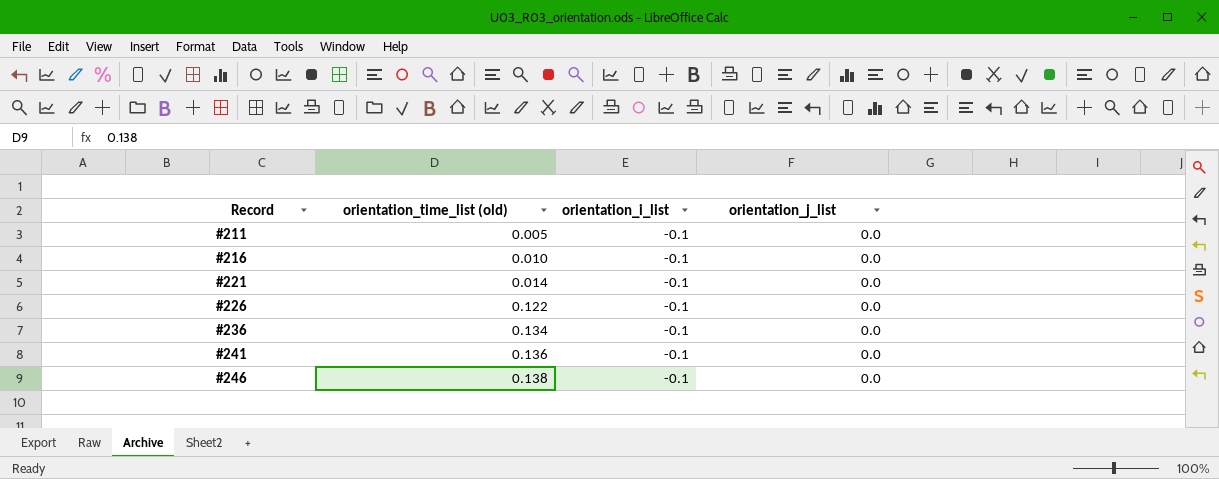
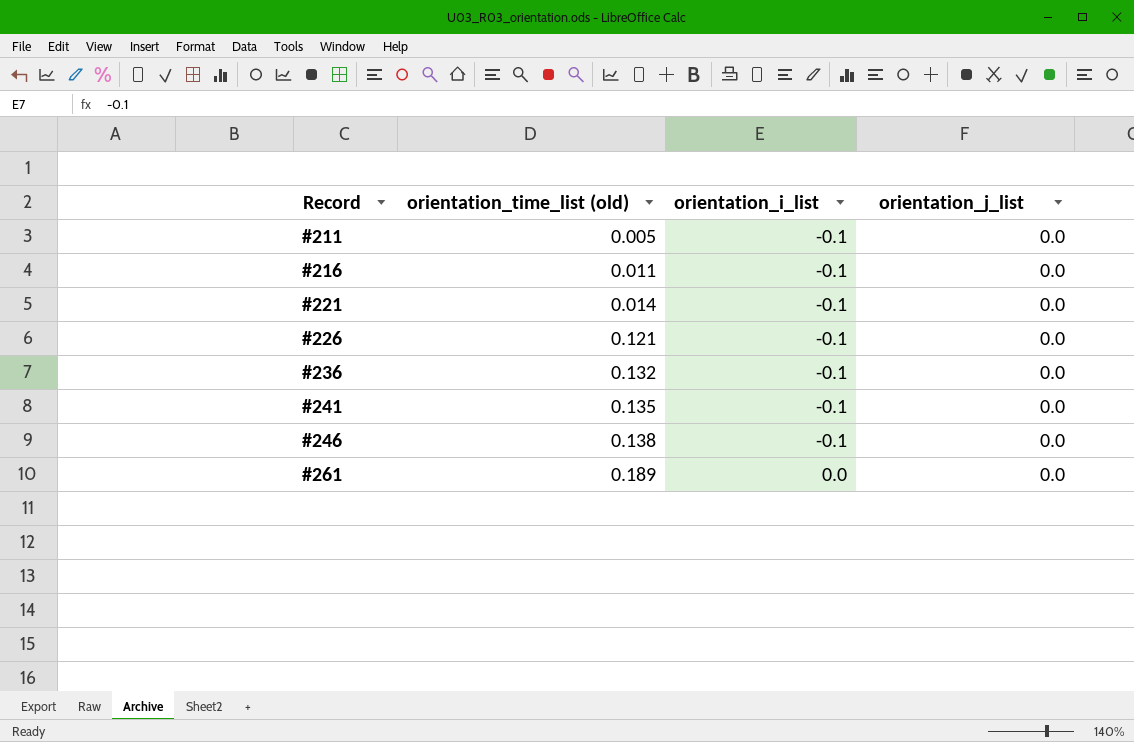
#216 | orientation_time_list (old): 0.010 -> 0.011
#226 | orientation_time_list (old): 0.122 -> 0.121
#236 | orientation_time_list (old): 0.134 -> 0.132
#241 | orientation_time_list (old): 0.136 -> 0.135
row #261: none -> 0.189 | 0.0 | 0.0

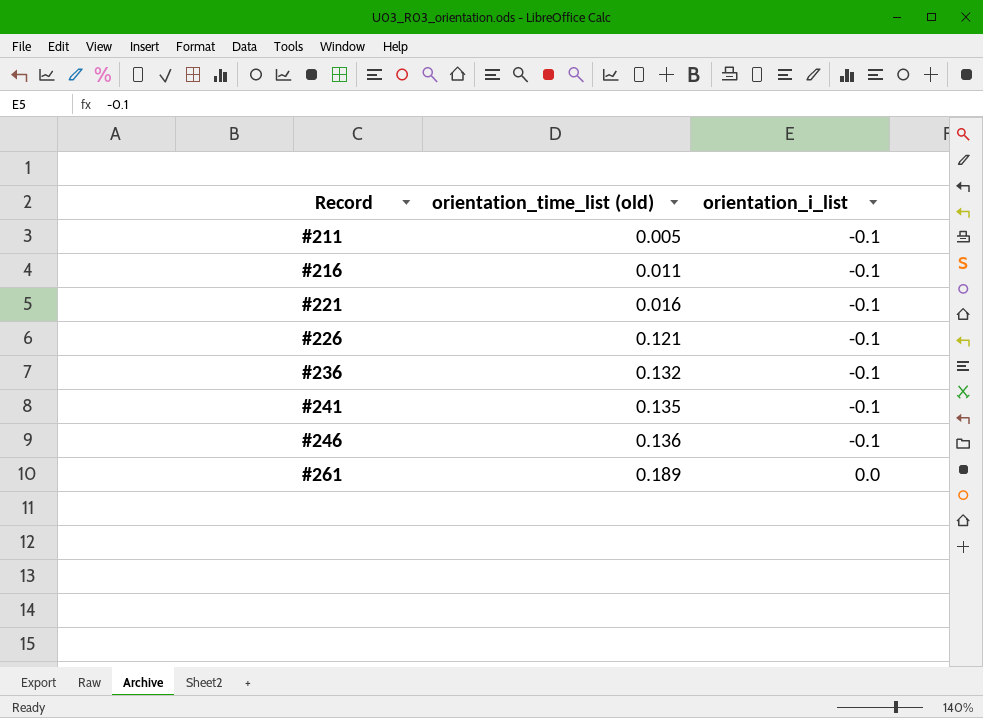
column orientation_j_list | position: 4 -> none
#221 | orientation_time_list (old): 0.014 -> 0.016
#246 | orientation_time_list (old): 0.138 -> 0.136

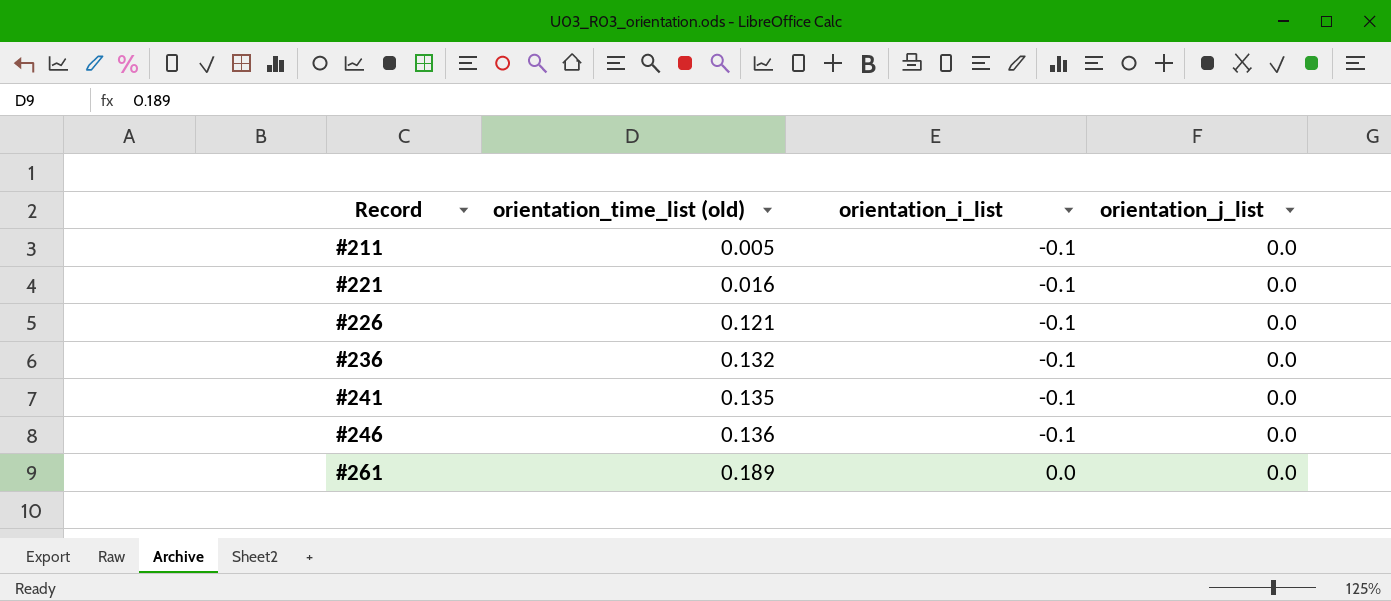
column orientation_j_list | position: none -> 4
row #216: 0.011 | -0.1 -> none

